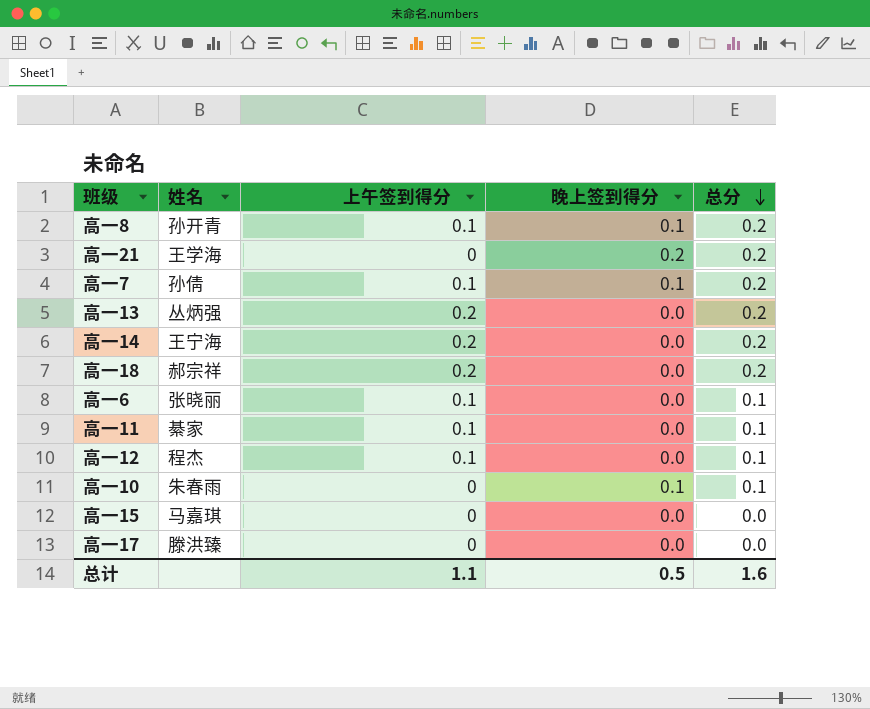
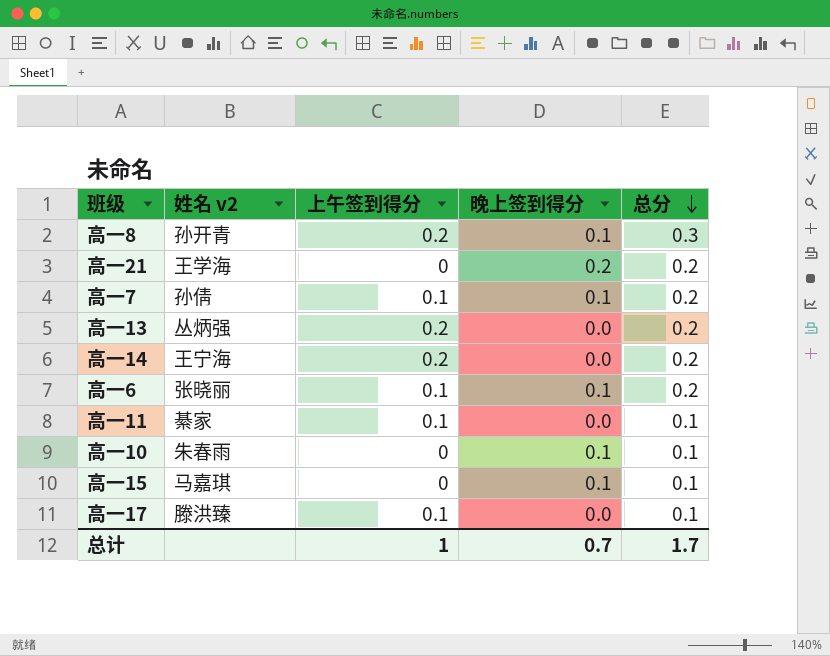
column name: 姓名 -> 姓名 v2
row 高一18: 郝宗祥 | 0.2 | 0.0 | 0.2 -> none
row 高一12: 程杰 | 0.1 | 0.0 | 0.1 -> none
高一8 | 上午签到得分: 0.1 -> 0.2
高一8 | 总分: 0.2 -> 0.3
高一6 | 晚上签到得分: 0.0 -> 0.1
高一6 | 总分: 0.1 -> 0.2
高一15 | 晚上签到得分: 0.0 -> 0.1
高一15 | 总分: 0.0 -> 0.1
高一17 | 上午签到得分: 0 -> 0.1
高一17 | 总分: 0.0 -> 0.1
总计 | 上午签到得分: 1.1 -> 1
总计 | 晚上签到得分: 0.5 -> 0.7
总计 | 总分: 1.6 -> 1.7

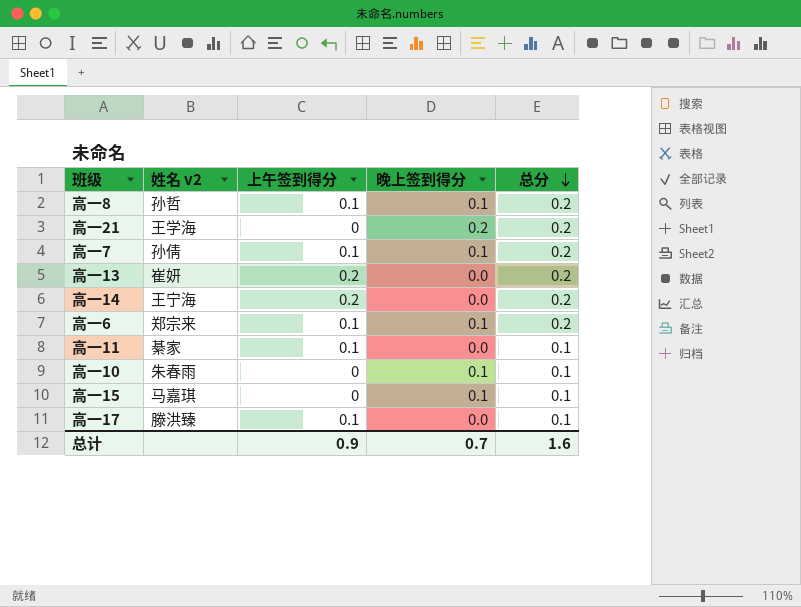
高一8 | 姓名 v2: 孙开青 -> 孙哲
高一8 | 上午签到得分: 0.2 -> 0.1
高一8 | 总分: 0.3 -> 0.2
高一13 | 姓名 v2: 丛炳强 -> 崔妍
高一6 | 姓名 v2: 张晓丽 -> 郑宗来
总计 | 上午签到得分: 1 -> 0.9
总计 | 总分: 1.7 -> 1.6

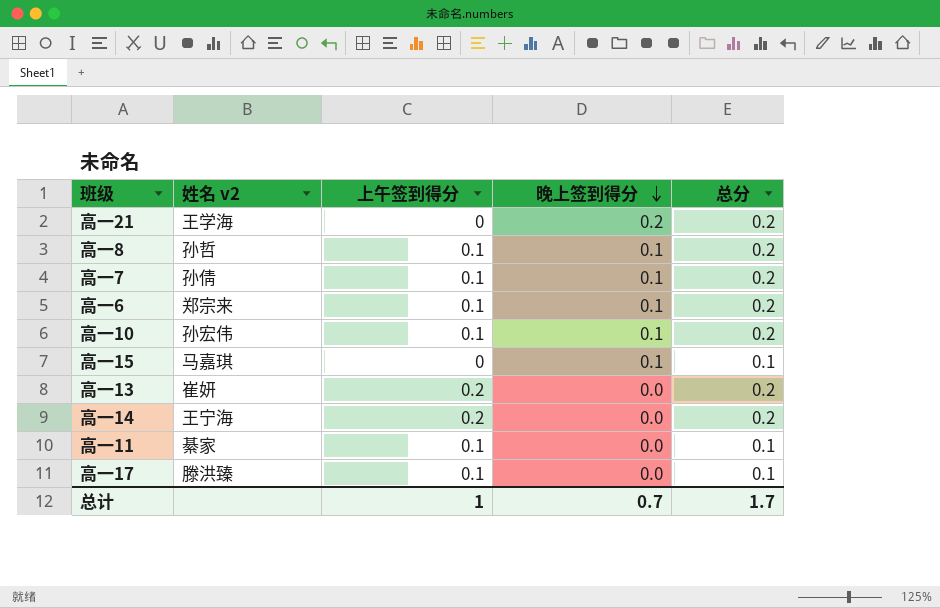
row order: 总分 descending -> 晚上签到得分 descending
高一10 | 姓名 v2: 朱春雨 -> 孙宏伟
高一10 | 上午签到得分: 0 -> 0.1
高一10 | 总分: 0.1 -> 0.2
总计 | 上午签到得分: 0.9 -> 1
总计 | 总分: 1.6 -> 1.7

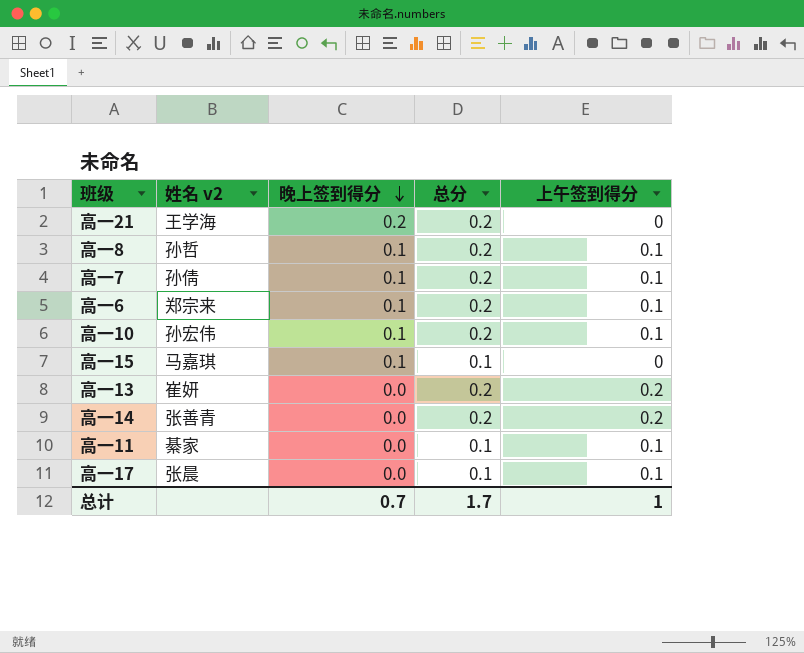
column 上午签到得分 | position: 3 -> 5
高一14 | 姓名 v2: 王宁海 -> 张善青
高一17 | 姓名 v2: 滕洪臻 -> 张晨

